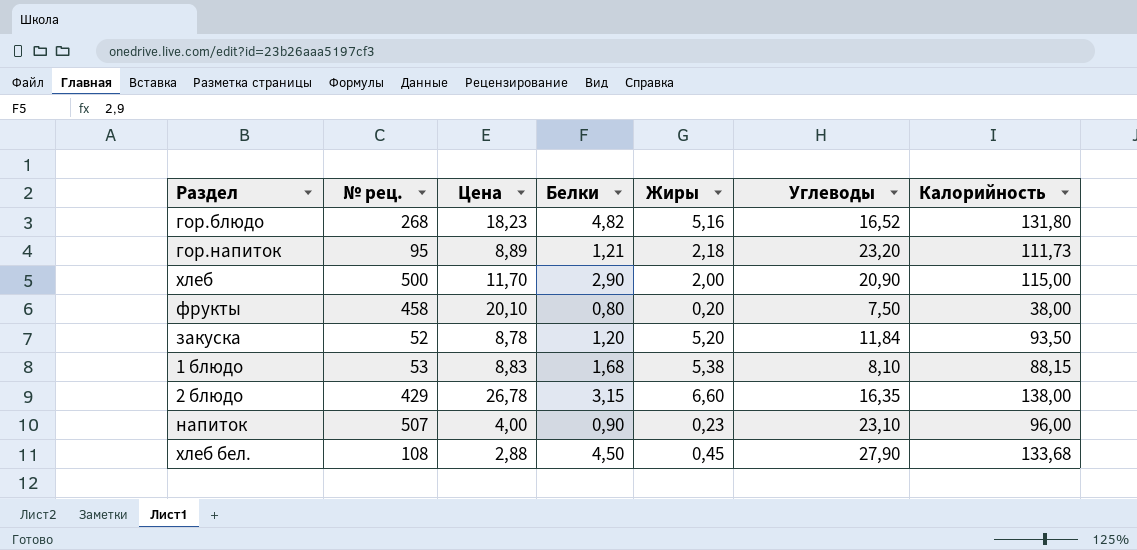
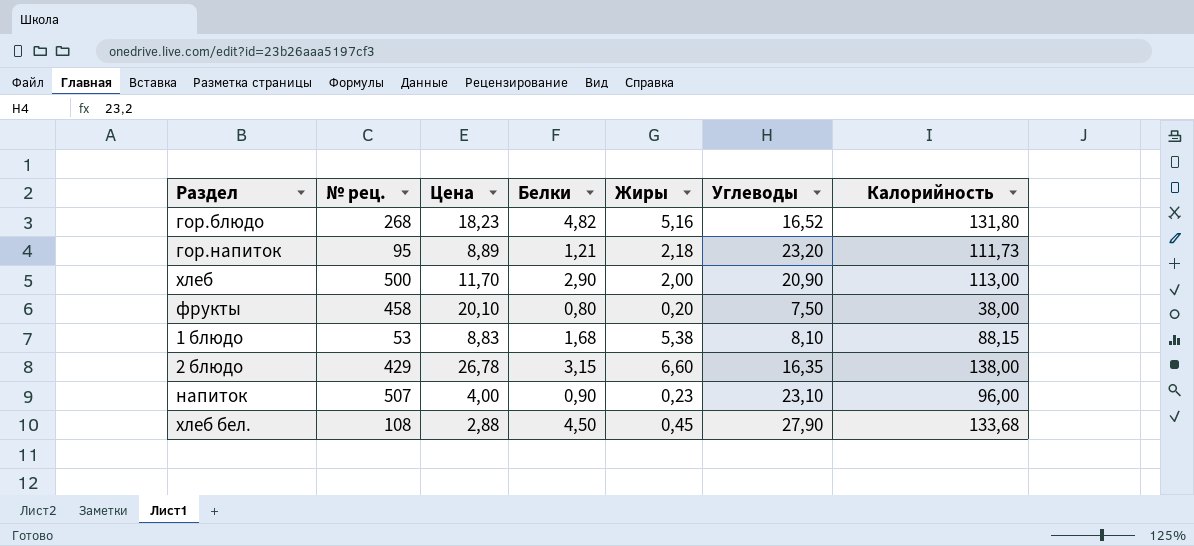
row закуска: 52 | 8,78 | 1,20 | 5,20 | 11,84 | 93,50 -> none
хлеб | Калорийность: 115,00 -> 113,00

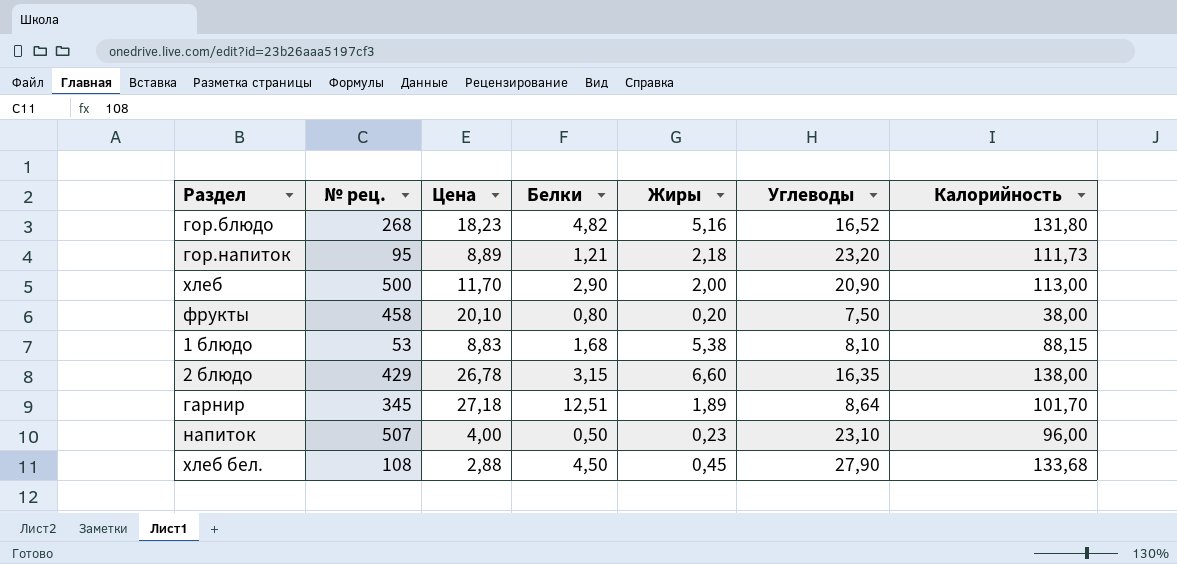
row гарнир: none -> 345 | 27,18 | 12,51 | 1,89 | 8,64 | 101,70
напиток | Белки: 0,90 -> 0,50

